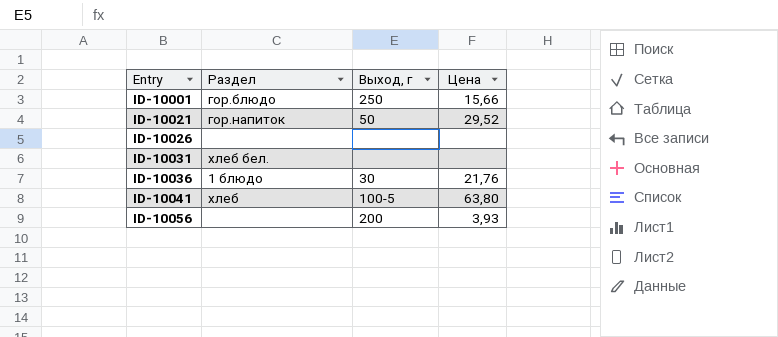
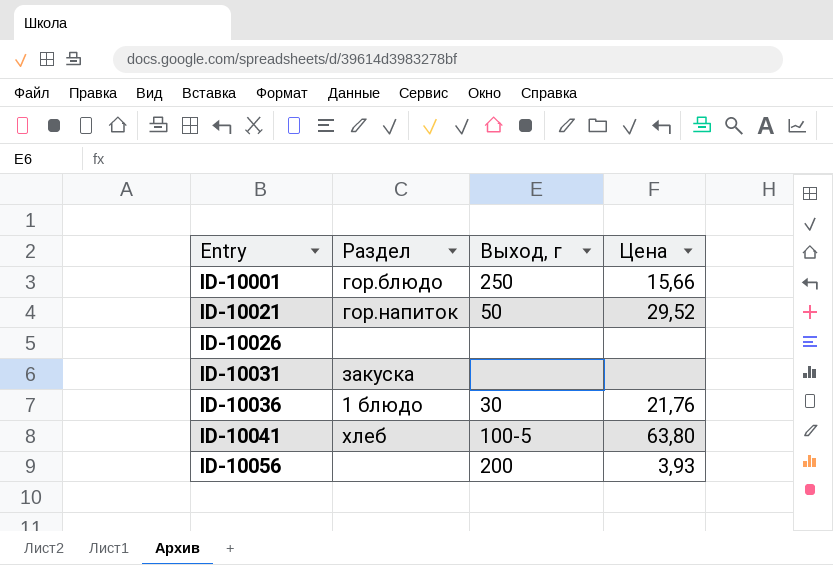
ID-10031 | Раздел: хлеб бел. -> закуска

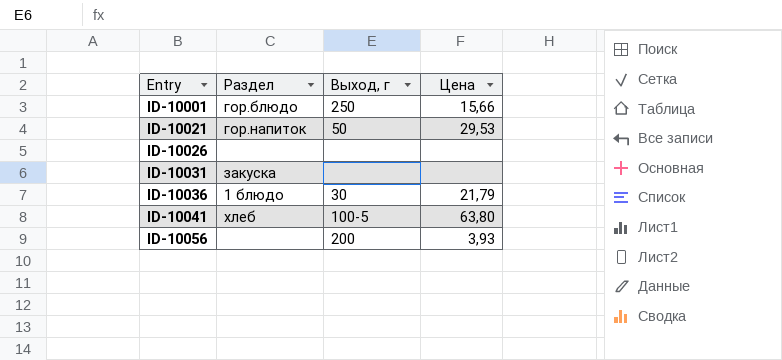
ID-10021 | Цена: 29,52 -> 29,53
ID-10036 | Цена: 21,76 -> 21,79

